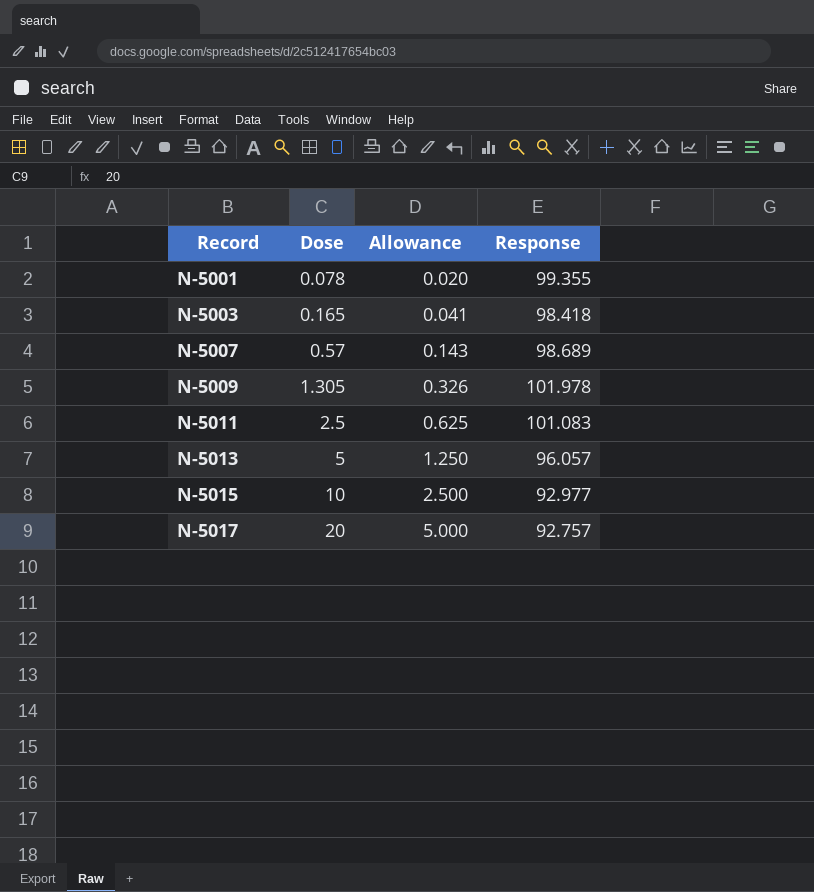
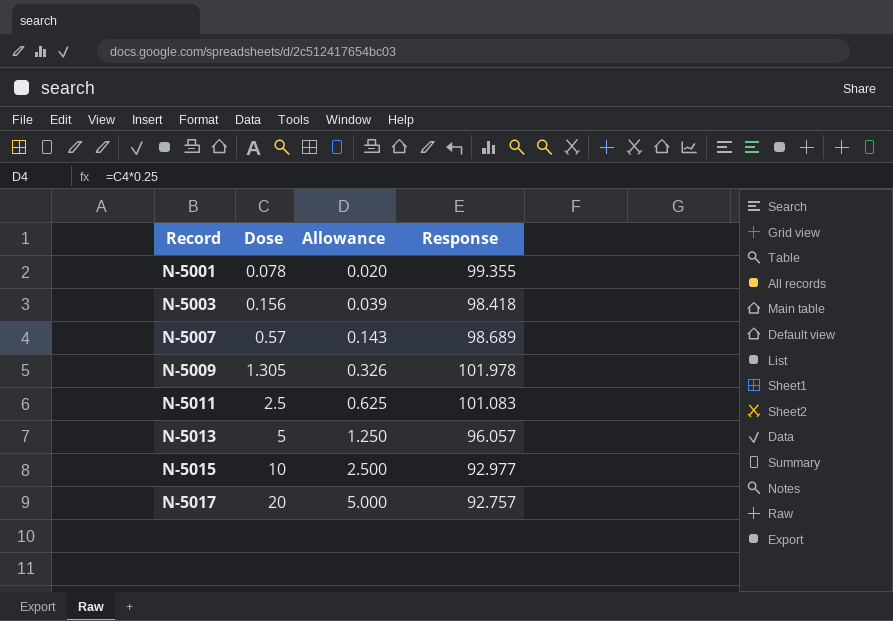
N-5003 | Dose: 0.165 -> 0.156
N-5003 | Allowance: 0.041 -> 0.039

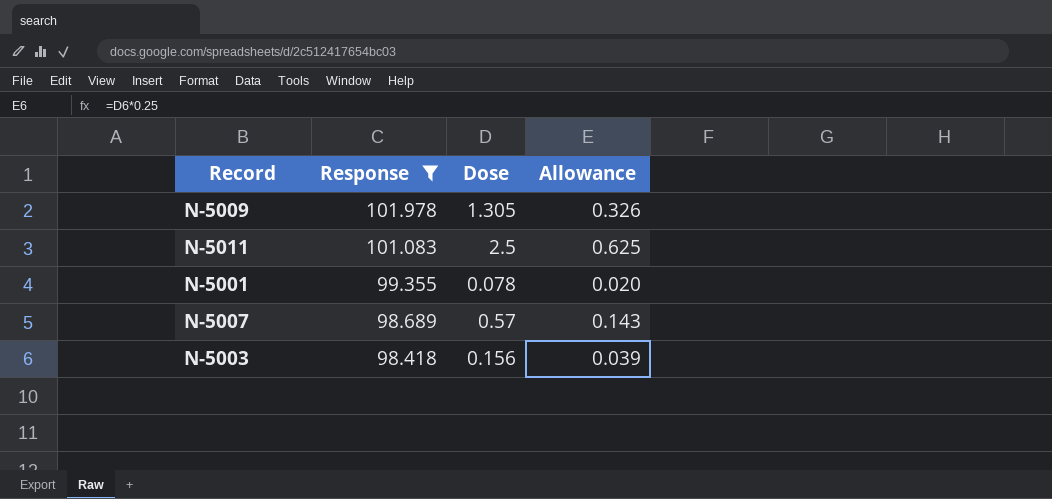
filter: none -> Response >= 98.418
row order: Record ascending -> Response descending
column Response | position: 4 -> 2

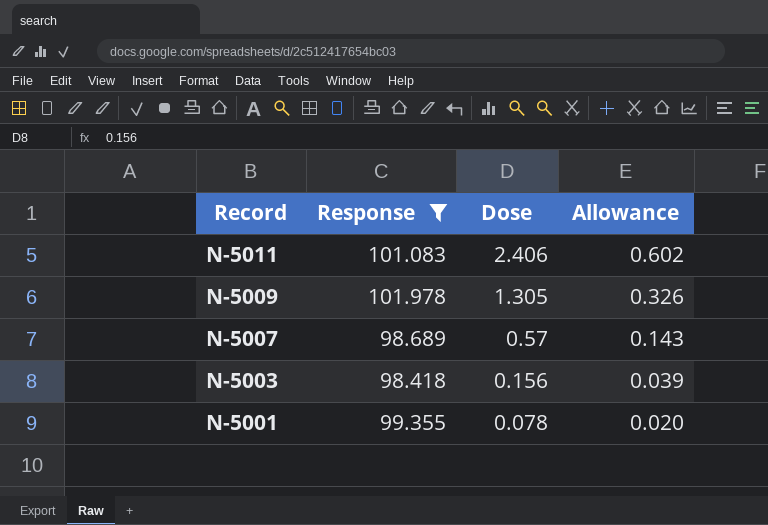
row order: Response descending -> Record descending
N-5011 | Dose: 2.5 -> 2.406
N-5011 | Allowance: 0.625 -> 0.602

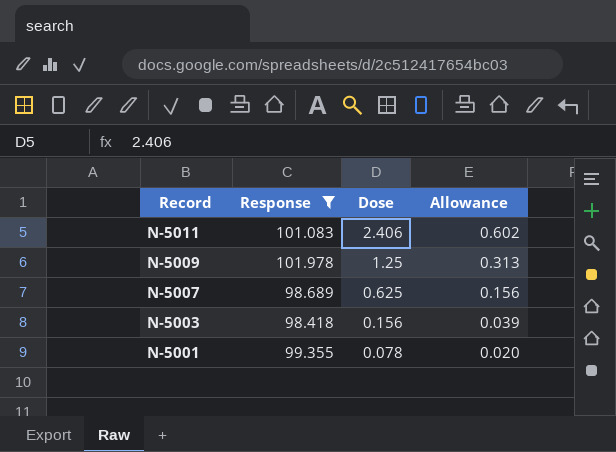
N-5009 | Dose: 1.305 -> 1.25
N-5009 | Allowance: 0.326 -> 0.313
N-5007 | Dose: 0.57 -> 0.625
N-5007 | Allowance: 0.143 -> 0.156

